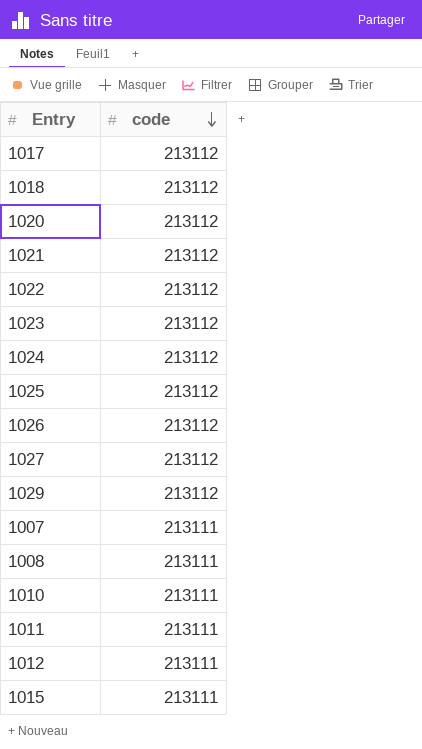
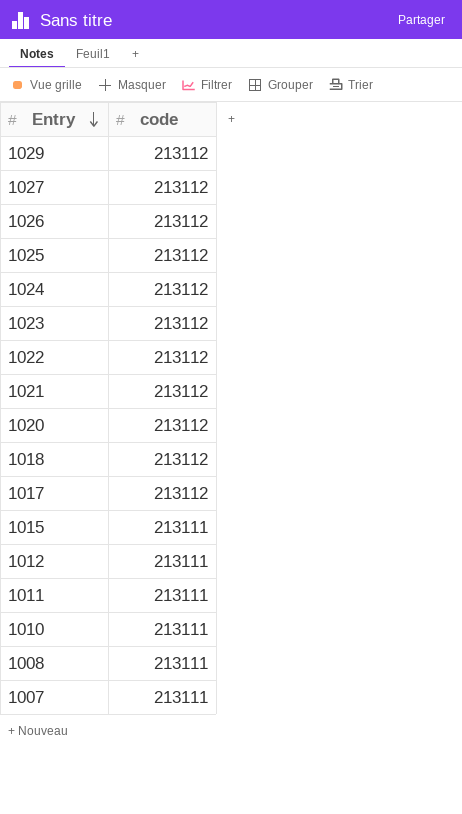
row order: code descending -> Entry descending

